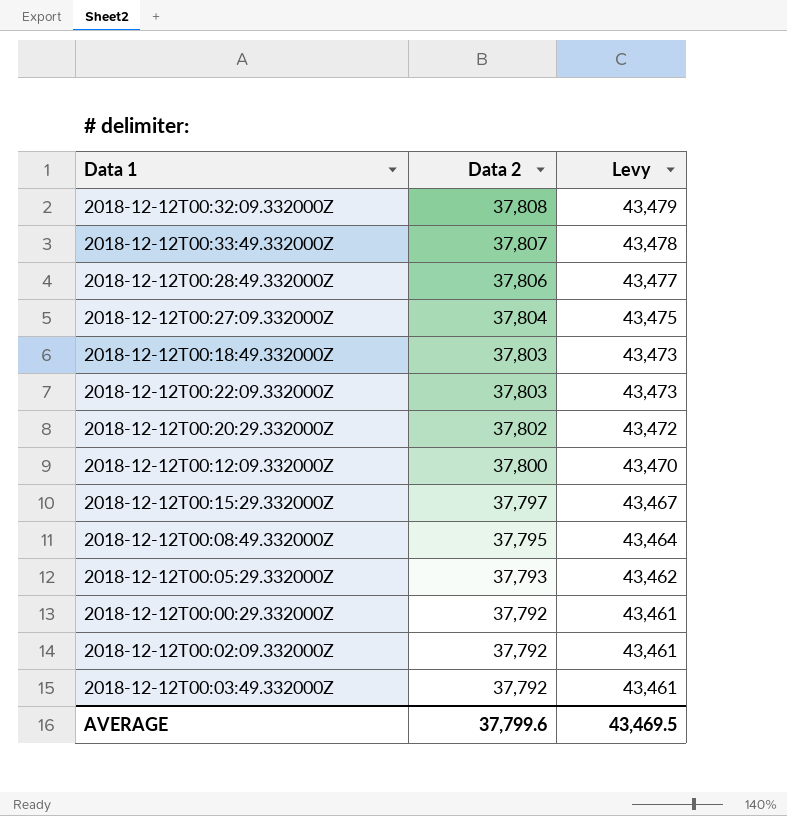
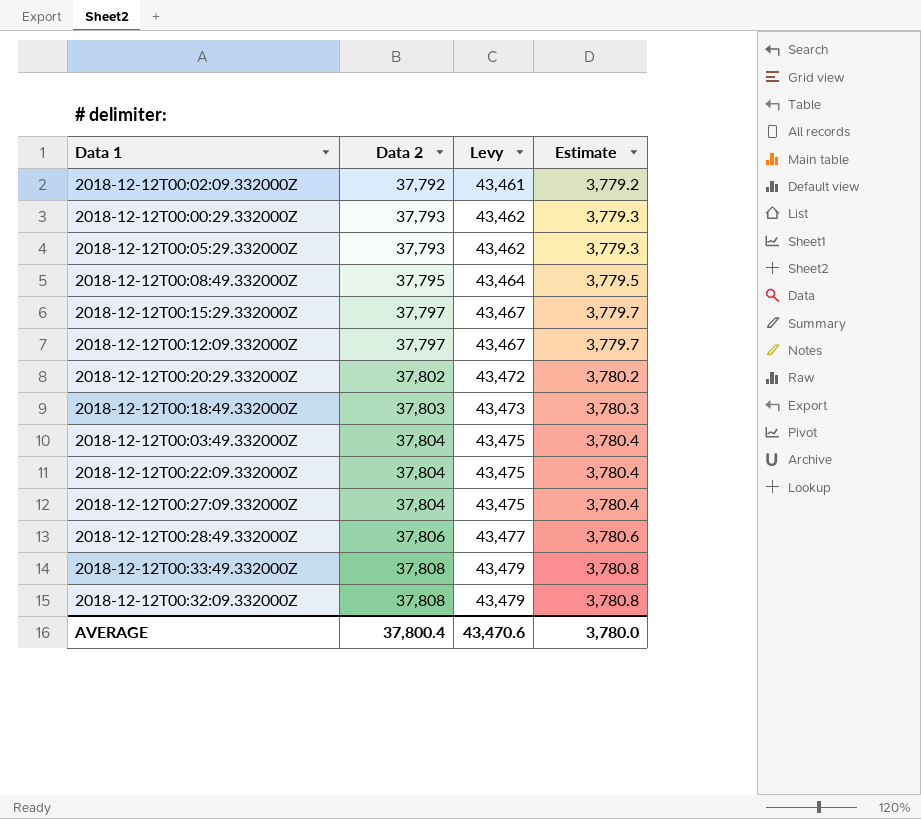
row order: Data 2 descending -> Data 2 ascending
column Estimate | formula: none -> [Data 2] * 0.1
2018-12-12T00:00:29.332000Z | Data 2: 37,792 -> 37,793
2018-12-12T00:00:29.332000Z | Levy: 43,461 -> 43,462
2018-12-12T00:12:09.332000Z | Data 2: 37,800 -> 37,797
2018-12-12T00:12:09.332000Z | Levy: 43,470 -> 43,467
2018-12-12T00:03:49.332000Z | Data 2: 37,792 -> 37,804
2018-12-12T00:03:49.332000Z | Levy: 43,461 -> 43,475
2018-12-12T00:22:09.332000Z | Data 2: 37,803 -> 37,804
2018-12-12T00:22:09.332000Z | Levy: 43,473 -> 43,475
2018-12-12T00:33:49.332000Z | Data 2: 37,807 -> 37,808
2018-12-12T00:33:49.332000Z | Levy: 43,478 -> 43,479
AVERAGE | Data 2: 37,799.6 -> 37,800.4
AVERAGE | Levy: 43,469.5 -> 43,470.6

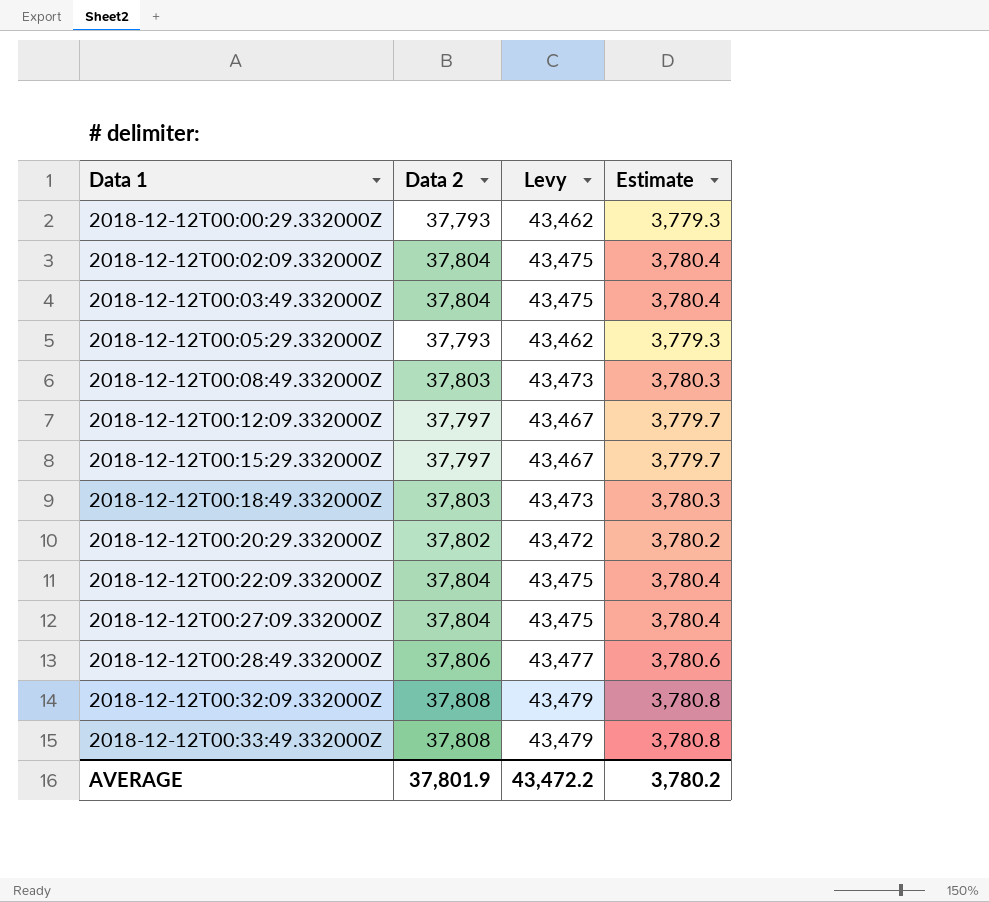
row order: Data 2 ascending -> Data 1 ascending
2018-12-12T00:02:09.332000Z | Data 2: 37,792 -> 37,804
2018-12-12T00:02:09.332000Z | Levy: 43,461 -> 43,475
2018-12-12T00:02:09.332000Z | Estimate: 3,779.2 -> 3,780.4
2018-12-12T00:08:49.332000Z | Data 2: 37,795 -> 37,803
2018-12-12T00:08:49.332000Z | Levy: 43,464 -> 43,473
2018-12-12T00:08:49.332000Z | Estimate: 3,779.5 -> 3,780.3
AVERAGE | Data 2: 37,800.4 -> 37,801.9
AVERAGE | Levy: 43,470.6 -> 43,472.2
AVERAGE | Estimate: 3,780.0 -> 3,780.2

